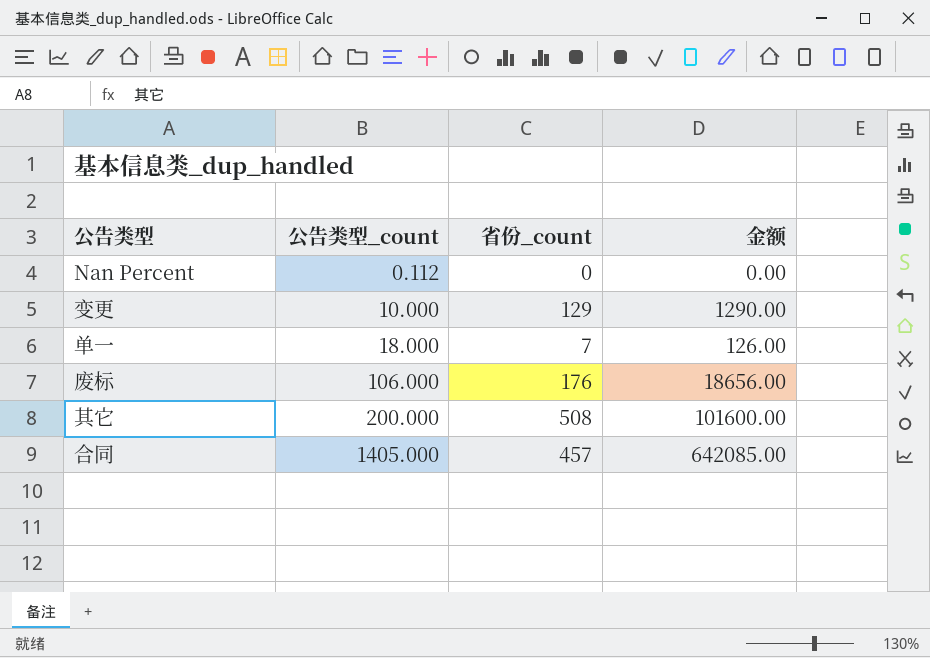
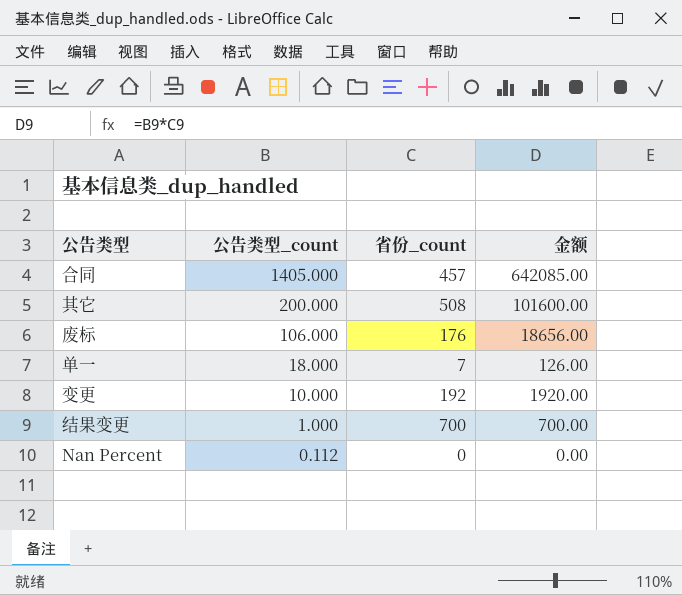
row order: 公告类型_count ascending -> 公告类型_count descending
变更 | 省份_count: 129 -> 192
变更 | 金额: 1290.00 -> 1920.00
row 结果变更: none -> 1.000 | 700 | 700.00

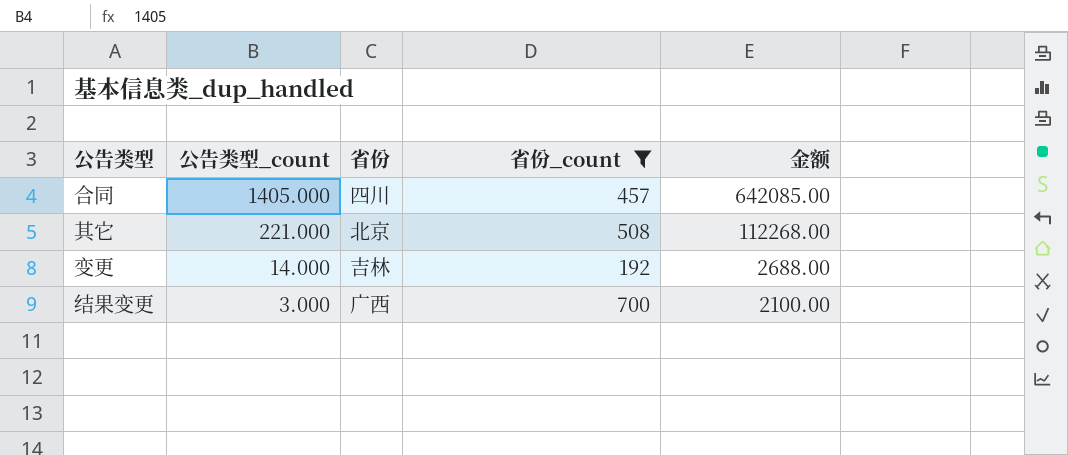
filter: none -> 省份_count >= 192
column 省份 | position: none -> 3
其它 | 公告类型_count: 200.000 -> 221.000
其它 | 金额: 101600.00 -> 112268.00
变更 | 公告类型_count: 10.000 -> 14.000
变更 | 金额: 1920.00 -> 2688.00
结果变更 | 公告类型_count: 1.000 -> 3.000
结果变更 | 金额: 700.00 -> 2100.00

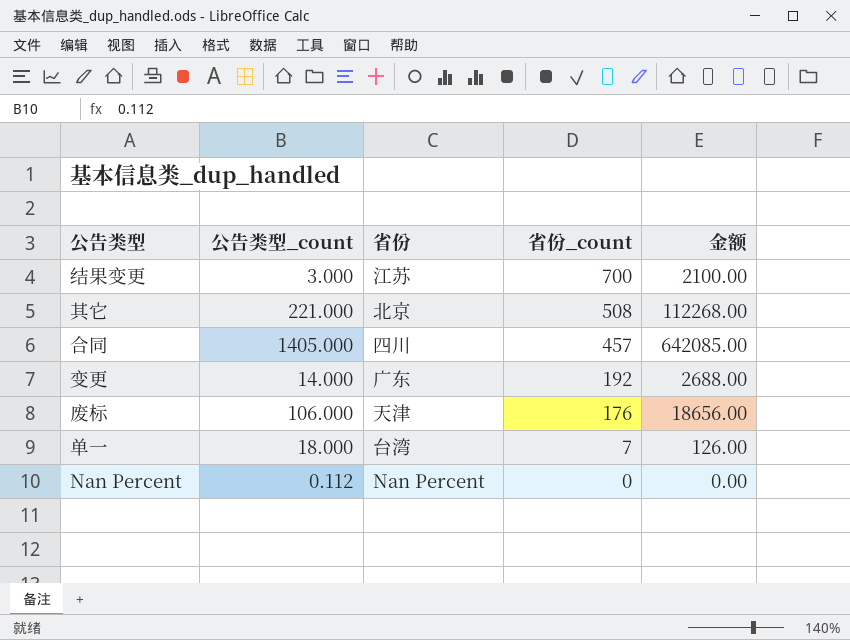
filter: 省份_count >= 192 -> none
row order: 公告类型_count descending -> 省份_count descending
结果变更 | 省份: 广西 -> 江苏
变更 | 省份: 吉林 -> 广东

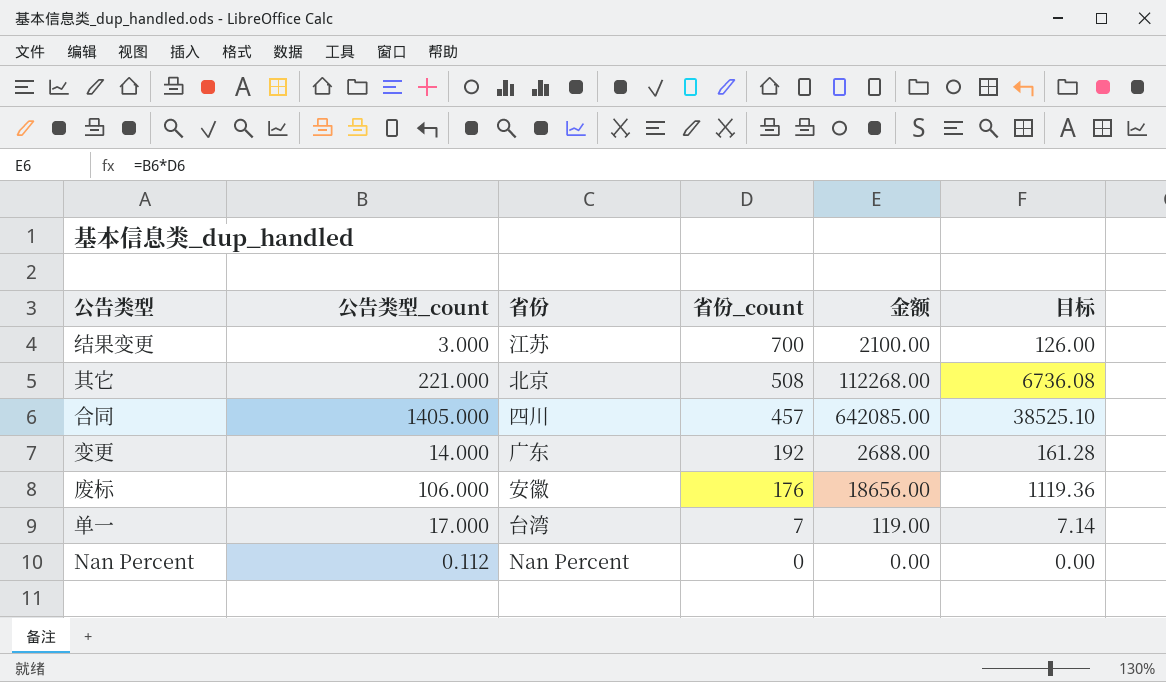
column 目标 | formula: none -> [金额] * 0.06
废标 | 省份: 天津 -> 安徽
单一 | 公告类型_count: 18.000 -> 17.000
单一 | 金额: 126.00 -> 119.00

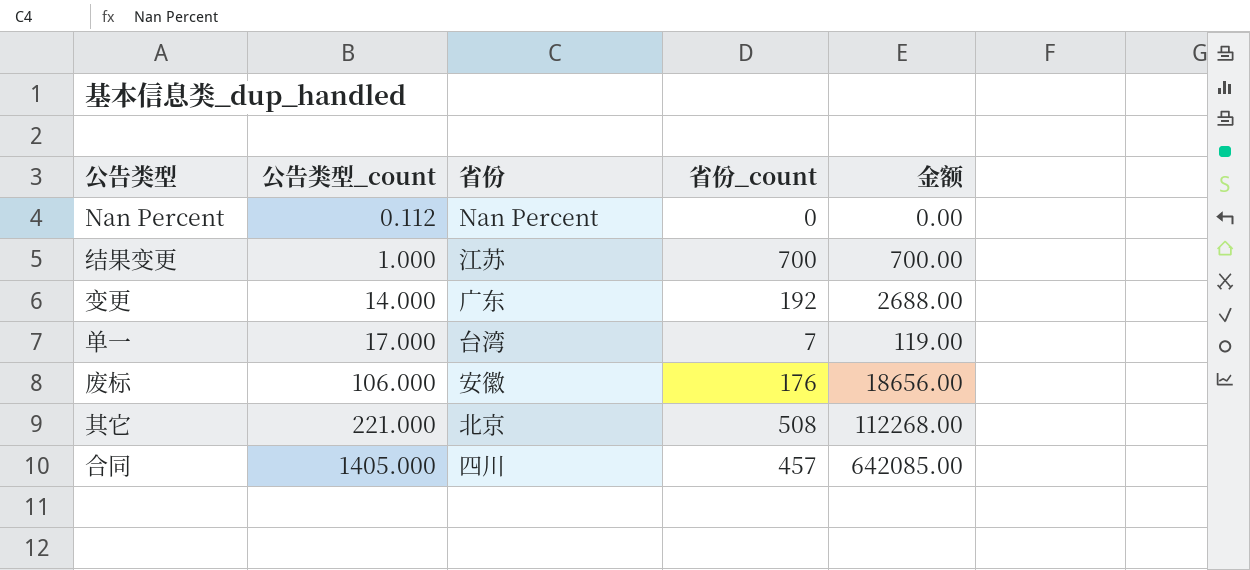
row order: 省份_count descending -> 公告类型_count ascending
column 目标 | formula: [金额] * 0.06 -> none
结果变更 | 公告类型_count: 3.000 -> 1.000
结果变更 | 金额: 2100.00 -> 700.00

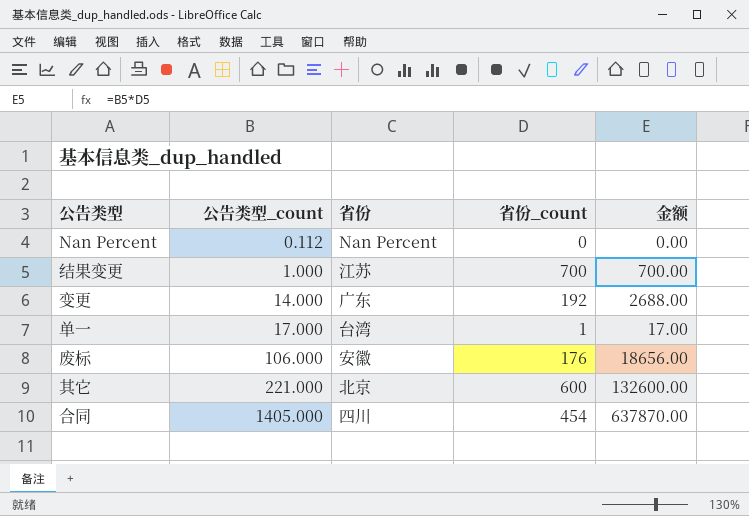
单一 | 省份_count: 7 -> 1
单一 | 金额: 119.00 -> 17.00
其它 | 省份_count: 508 -> 600
其它 | 金额: 112268.00 -> 132600.00
合同 | 省份_count: 457 -> 454
合同 | 金额: 642085.00 -> 637870.00

